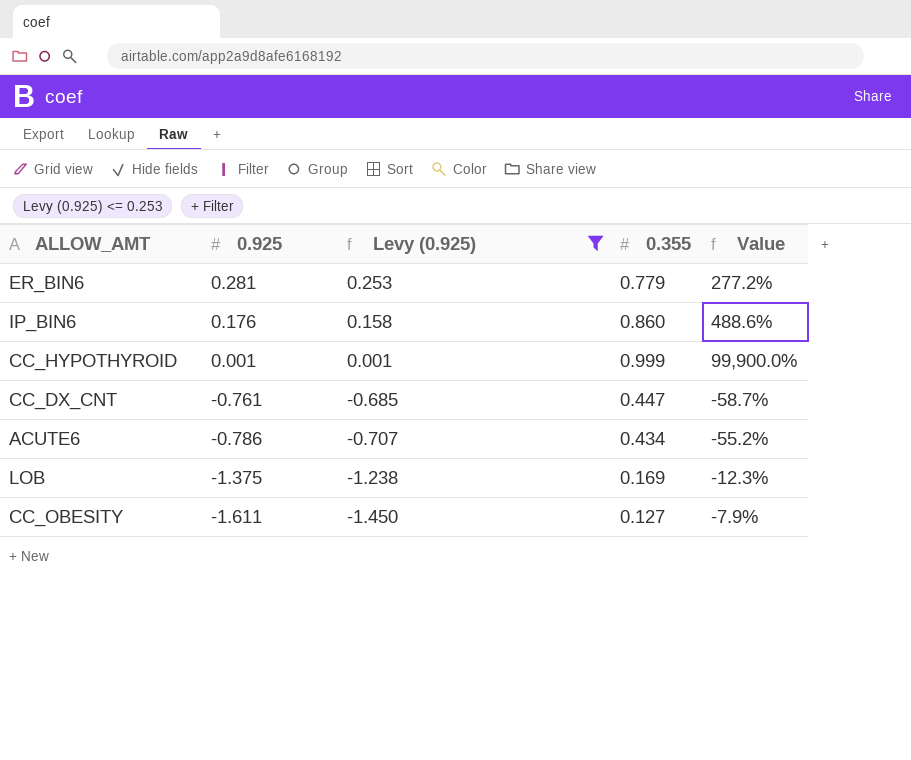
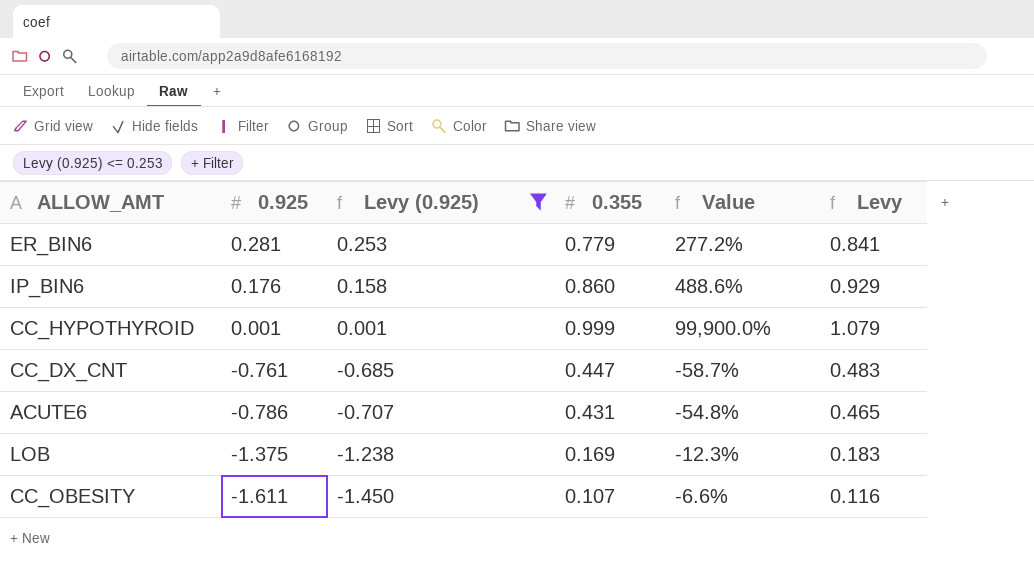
column Levy | formula: none -> [0.355] * 1.08
ACUTE6 | 0.355: 0.434 -> 0.431
ACUTE6 | Value: -55.2% -> -54.8%
CC_OBESITY | 0.355: 0.127 -> 0.107
CC_OBESITY | Value: -7.9% -> -6.6%

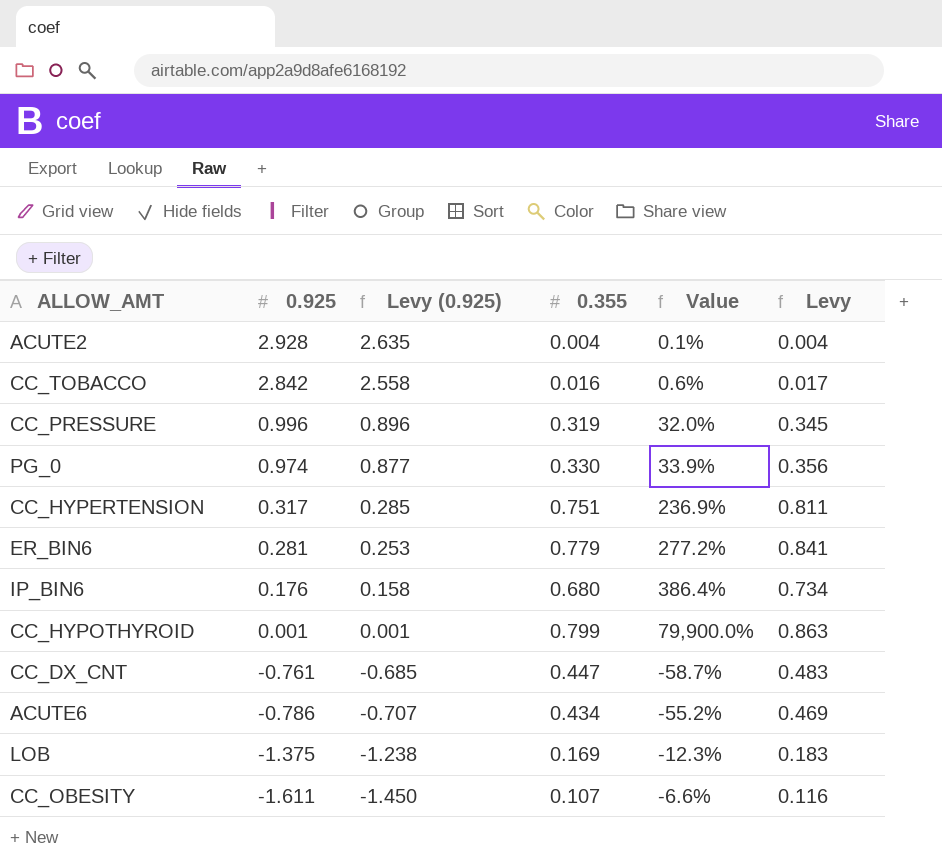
filter: Levy (0.925) <= 0.253 -> none
IP_BIN6 | 0.355: 0.860 -> 0.680
IP_BIN6 | Value: 488.6% -> 386.4%
IP_BIN6 | Levy: 0.929 -> 0.734
CC_HYPOTHYROID | 0.355: 0.999 -> 0.799
CC_HYPOTHYROID | Value: 99,900.0% -> 79,900.0%
CC_HYPOTHYROID | Levy: 1.079 -> 0.863
ACUTE6 | 0.355: 0.431 -> 0.434
ACUTE6 | Value: -54.8% -> -55.2%
ACUTE6 | Levy: 0.465 -> 0.469

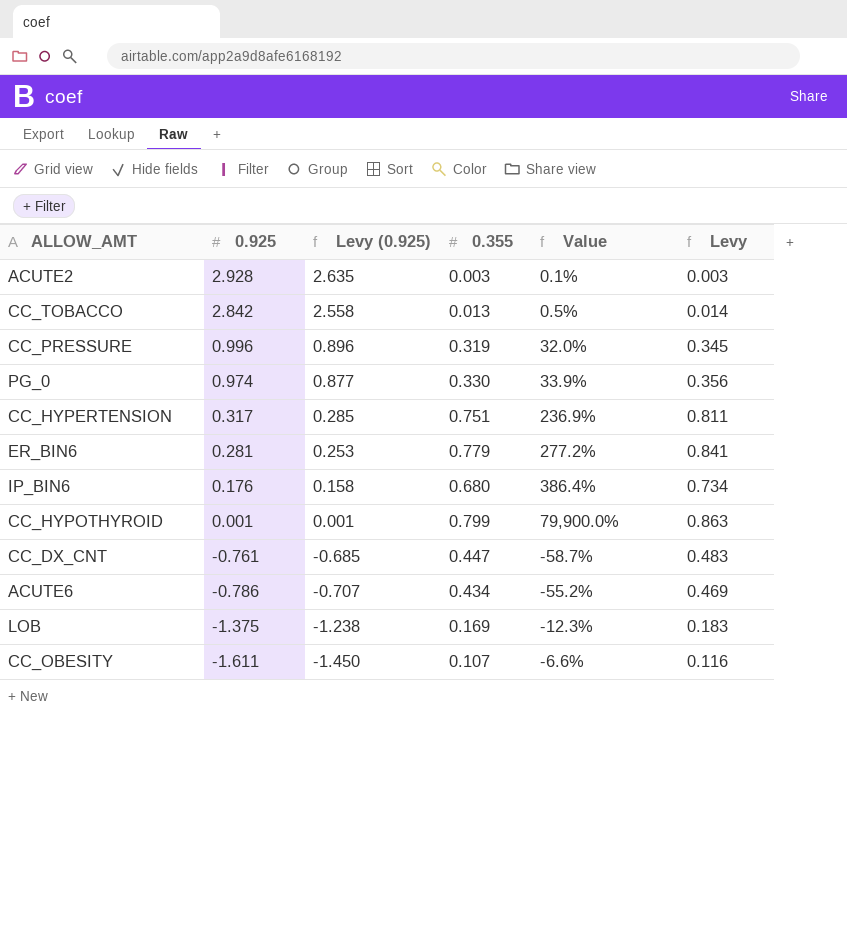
ACUTE2 | 0.355: 0.004 -> 0.003
ACUTE2 | Levy: 0.004 -> 0.003
CC_TOBACCO | 0.355: 0.016 -> 0.013
CC_TOBACCO | Value: 0.6% -> 0.5%
CC_TOBACCO | Levy: 0.017 -> 0.014

